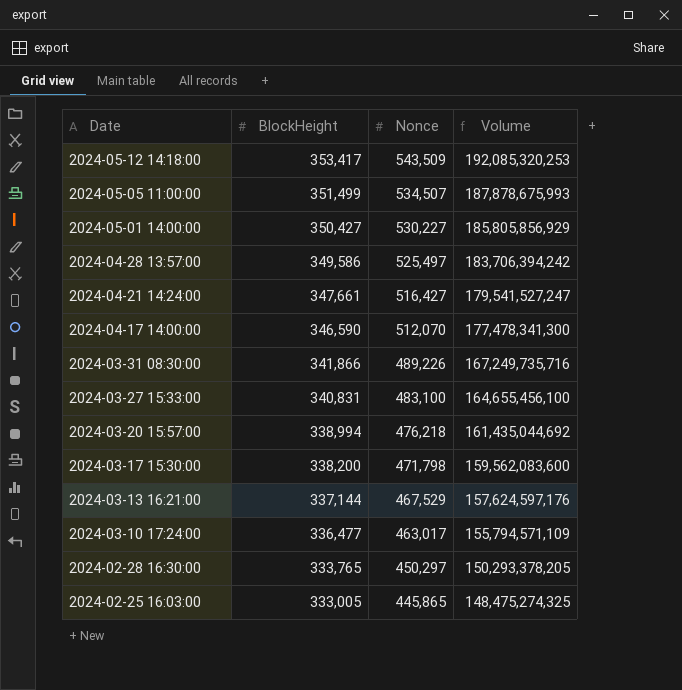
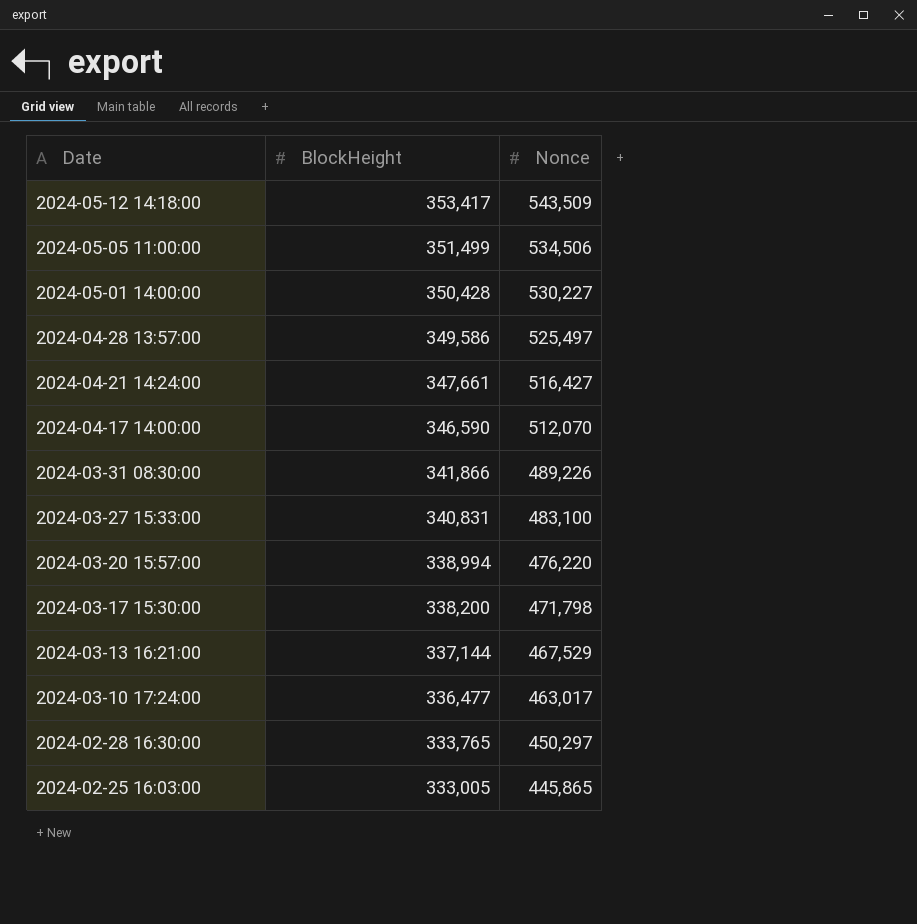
column Volume | formula: [BlockHeight] * [Nonce] -> none
2024-05-05 11:00:00 | Nonce: 534,507 -> 534,506
2024-05-01 14:00:00 | BlockHeight: 350,427 -> 350,428
2024-03-20 15:57:00 | Nonce: 476,218 -> 476,220

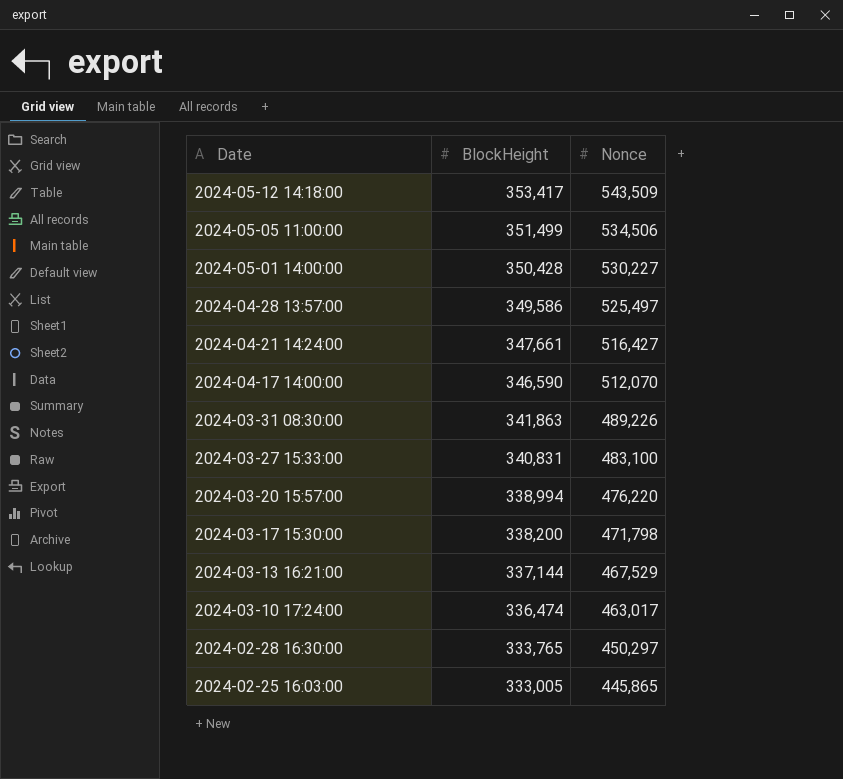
2024-03-31 08:30:00 | BlockHeight: 341,866 -> 341,863
2024-03-10 17:24:00 | BlockHeight: 336,477 -> 336,474

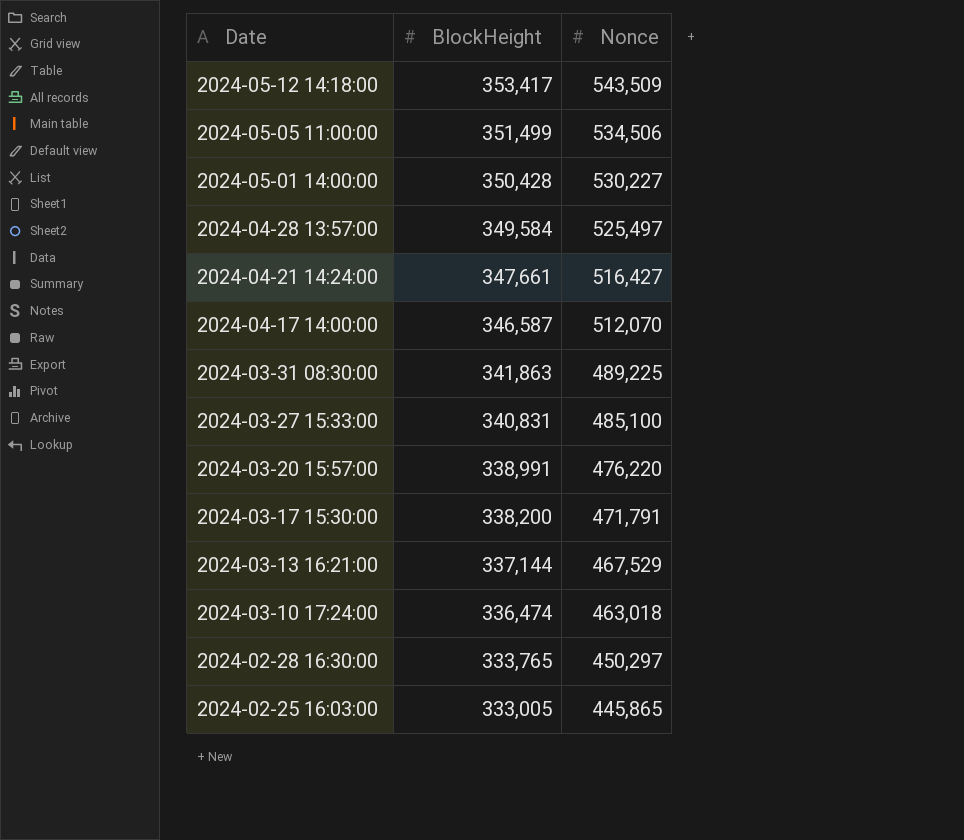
2024-04-28 13:57:00 | BlockHeight: 349,586 -> 349,584
2024-04-17 14:00:00 | BlockHeight: 346,590 -> 346,587
2024-03-31 08:30:00 | Nonce: 489,226 -> 489,225
2024-03-27 15:33:00 | Nonce: 483,100 -> 485,100
2024-03-20 15:57:00 | BlockHeight: 338,994 -> 338,991
2024-03-17 15:30:00 | Nonce: 471,798 -> 471,791
2024-03-10 17:24:00 | Nonce: 463,017 -> 463,018

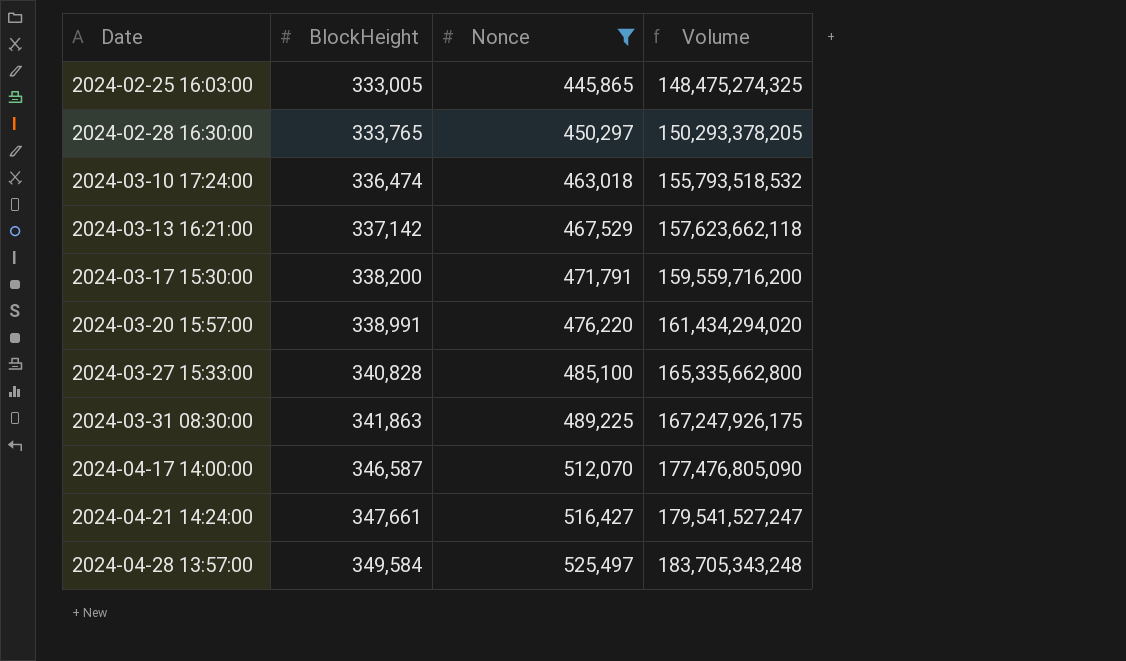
filter: none -> Nonce <= 525,497
row order: Date descending -> Date ascending
column Volume | formula: none -> [BlockHeight] * [Nonce]
2024-03-13 16:21:00 | BlockHeight: 337,144 -> 337,142
2024-03-27 15:33:00 | BlockHeight: 340,831 -> 340,828

